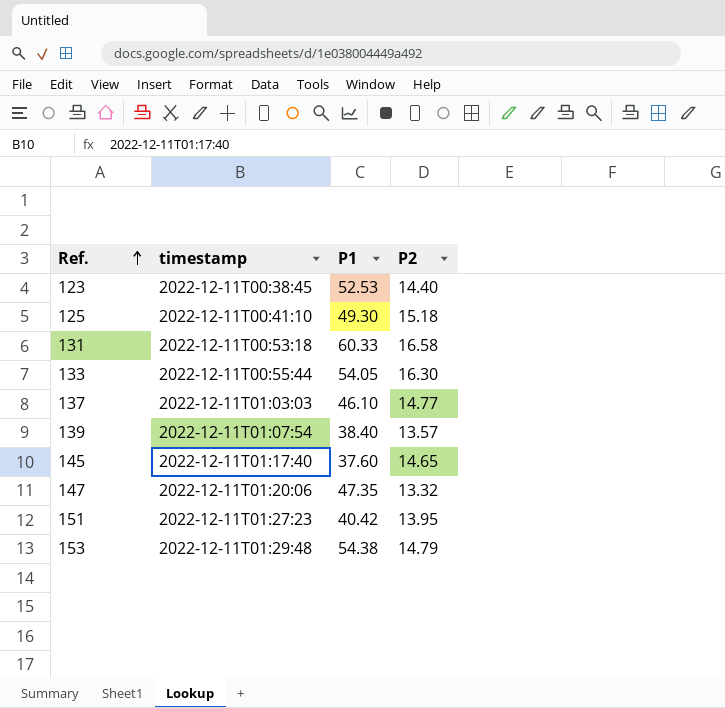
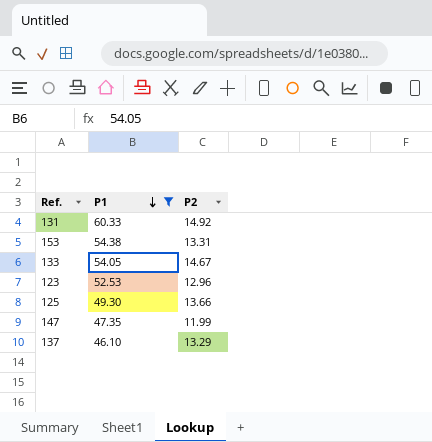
filter: none -> P1 >= 46.10
row order: Ref. ascending -> P1 descending
column timestamp | position: 2 -> none
131 | P2: 16.58 -> 14.92
153 | P2: 14.79 -> 13.31
133 | P2: 16.30 -> 14.67
123 | P2: 14.40 -> 12.96
125 | P2: 15.18 -> 13.66
147 | P2: 13.32 -> 11.99
137 | P2: 14.77 -> 13.29

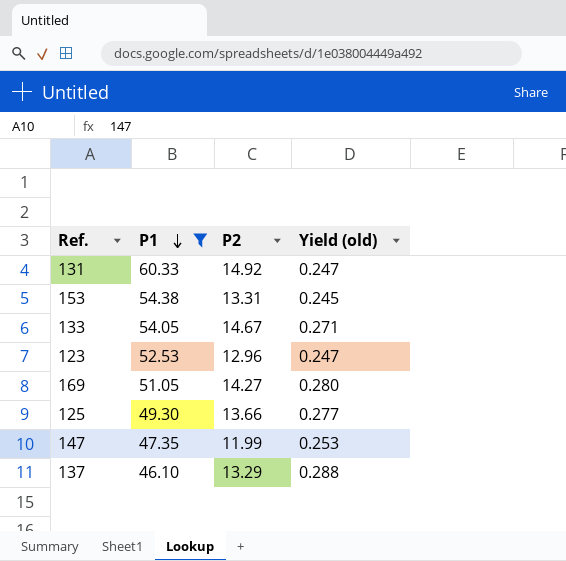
column Yield (old) | formula: none -> [P2] / [P1]
row 169: none -> 51.05 | 14.27 | 0.280

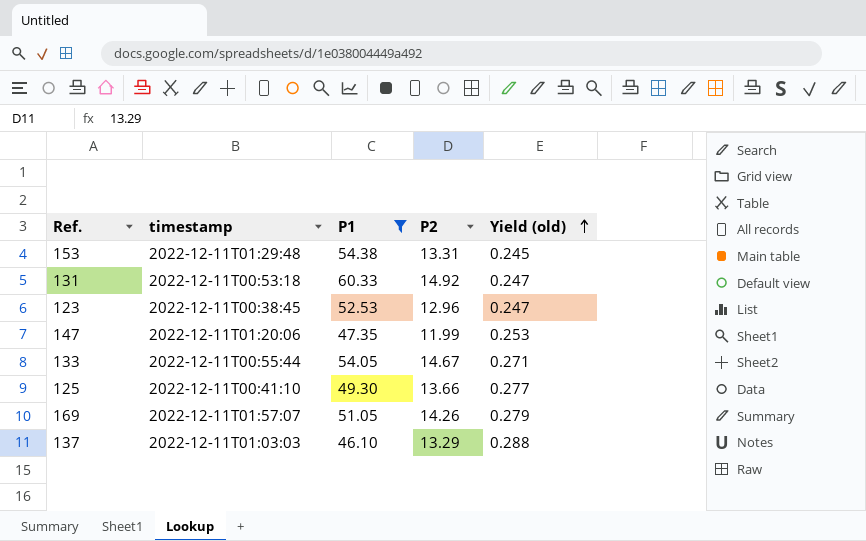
row order: P1 descending -> Yield (old) ascending
column timestamp | position: none -> 2
169 | P2: 14.27 -> 14.26
169 | Yield (old): 0.280 -> 0.279

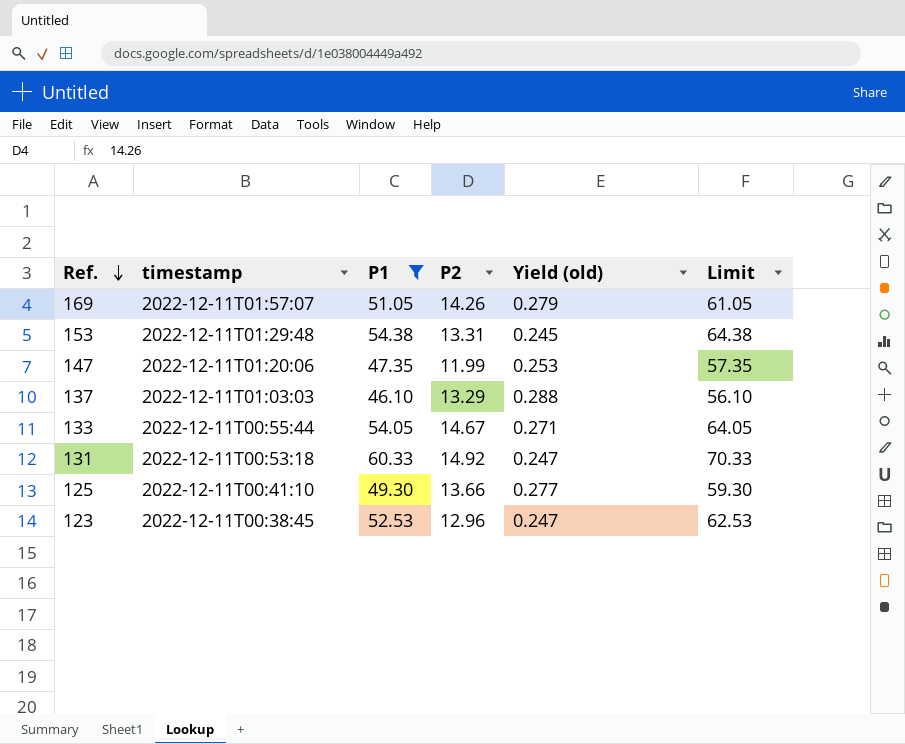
row order: Yield (old) ascending -> Ref. descending
column Limit | formula: none -> [P1] + 10

